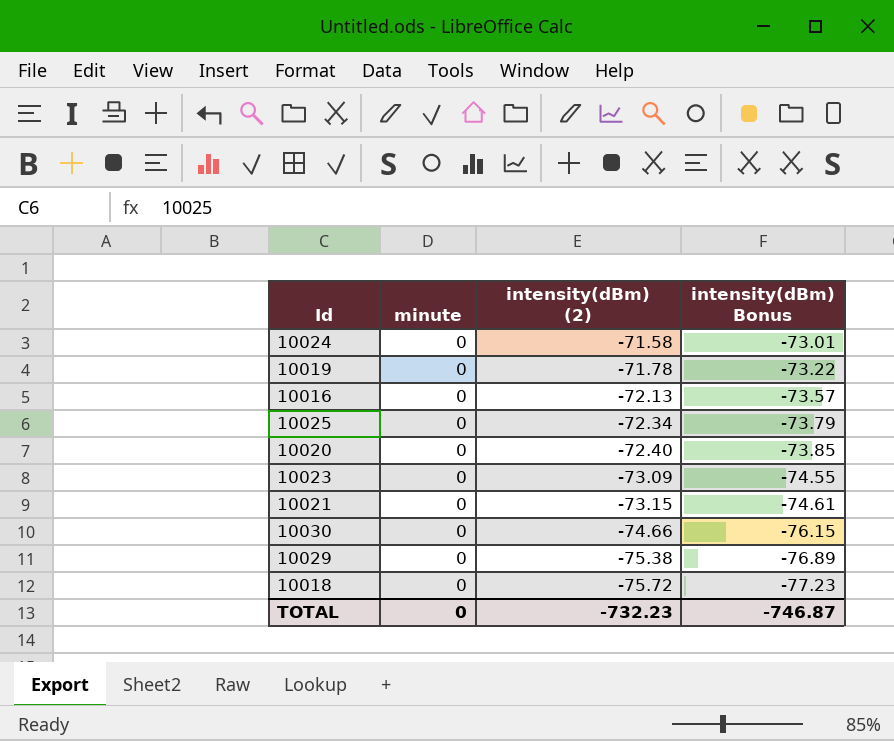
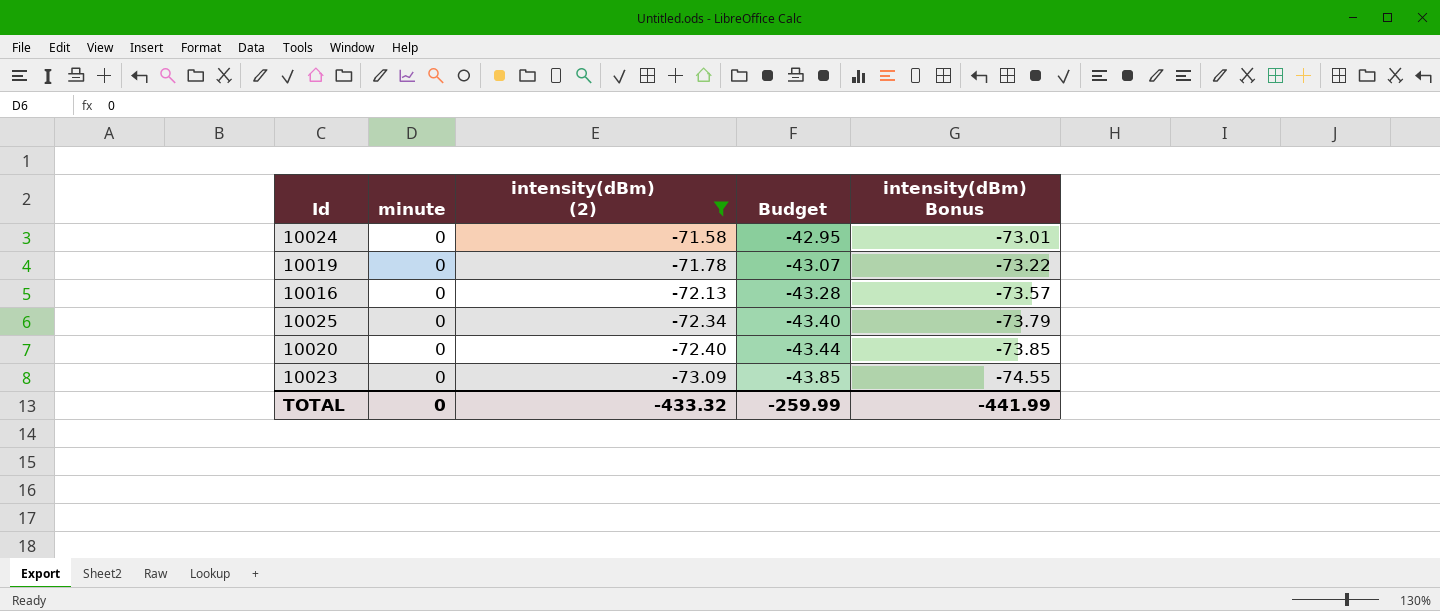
filter: none -> intensity(dBm) (2) >= -73.09
column Budget | formula: none -> [intensity(dBm) (2)] * 0.6
TOTAL | intensity(dBm) (2): -732.23 -> -433.32
TOTAL | intensity(dBm) Bonus: -746.87 -> -441.99

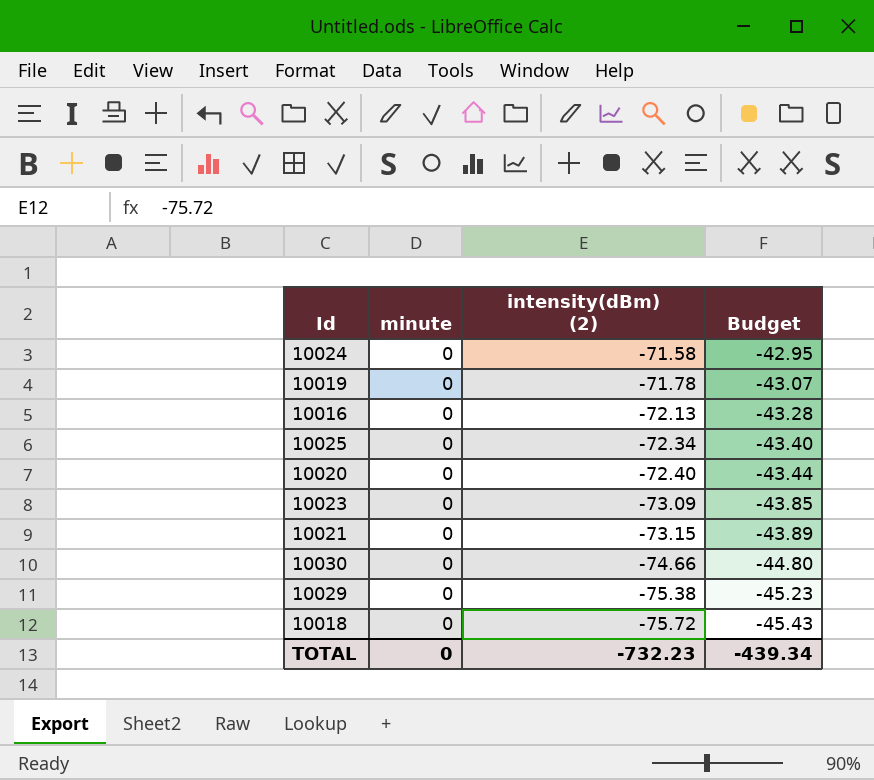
filter: intensity(dBm) (2) >= -73.09 -> none
column intensity(dBm) Bonus | formula: [intensity(dBm) (2)] * 1.02 -> none
TOTAL | intensity(dBm) (2): -433.32 -> -732.23
TOTAL | Budget: -259.99 -> -439.34

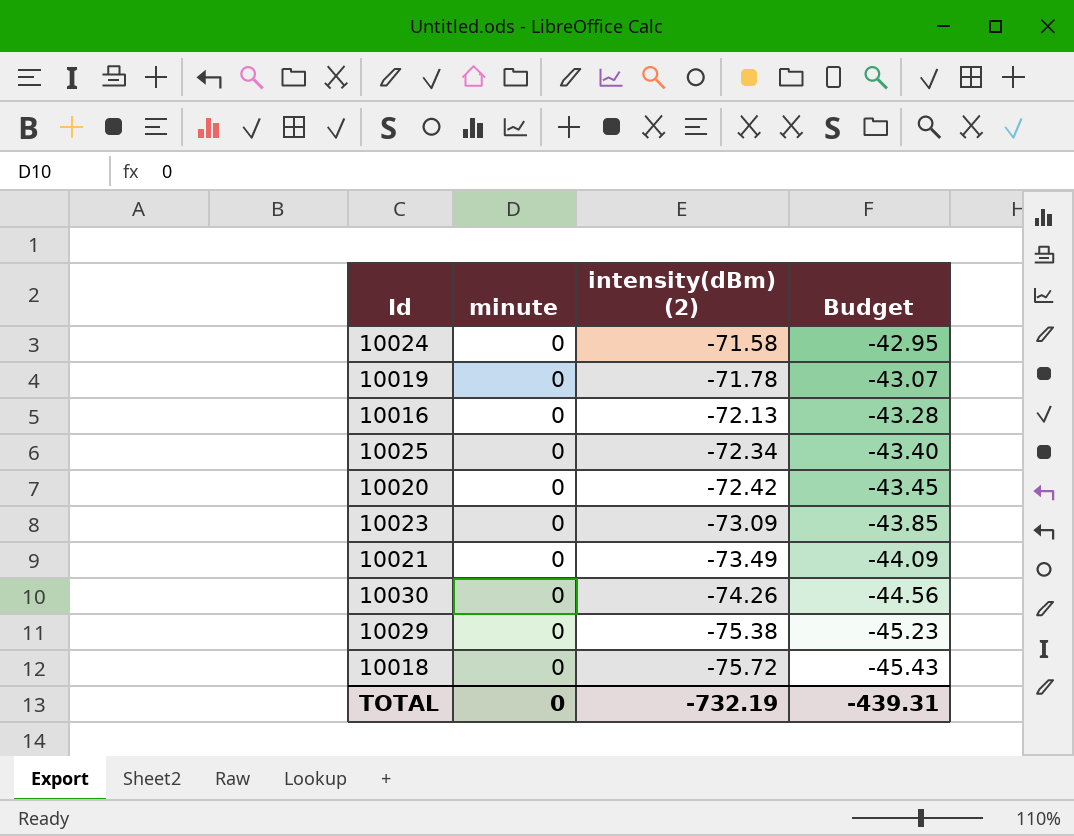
10020 | intensity(dBm) (2): -72.40 -> -72.42
10020 | Budget: -43.44 -> -43.45
10021 | intensity(dBm) (2): -73.15 -> -73.49
10021 | Budget: -43.89 -> -44.09
10030 | intensity(dBm) (2): -74.66 -> -74.26
10030 | Budget: -44.80 -> -44.56
TOTAL | intensity(dBm) (2): -732.23 -> -732.19
TOTAL | Budget: -439.34 -> -439.31

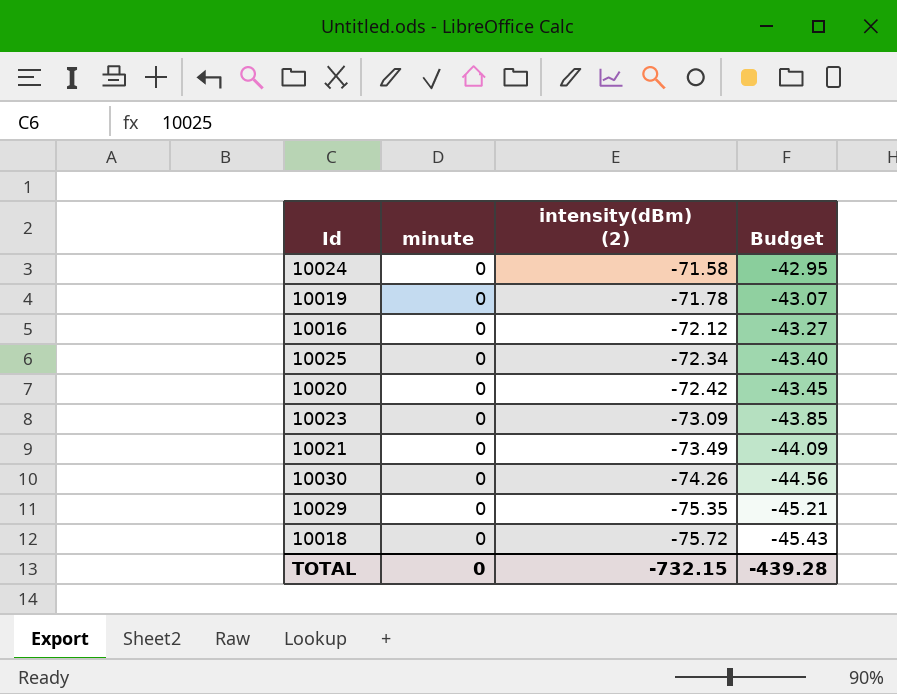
10016 | intensity(dBm) (2): -72.13 -> -72.12
10016 | Budget: -43.28 -> -43.27
10029 | intensity(dBm) (2): -75.38 -> -75.35
10029 | Budget: -45.23 -> -45.21
TOTAL | intensity(dBm) (2): -732.19 -> -732.15
TOTAL | Budget: -439.31 -> -439.28

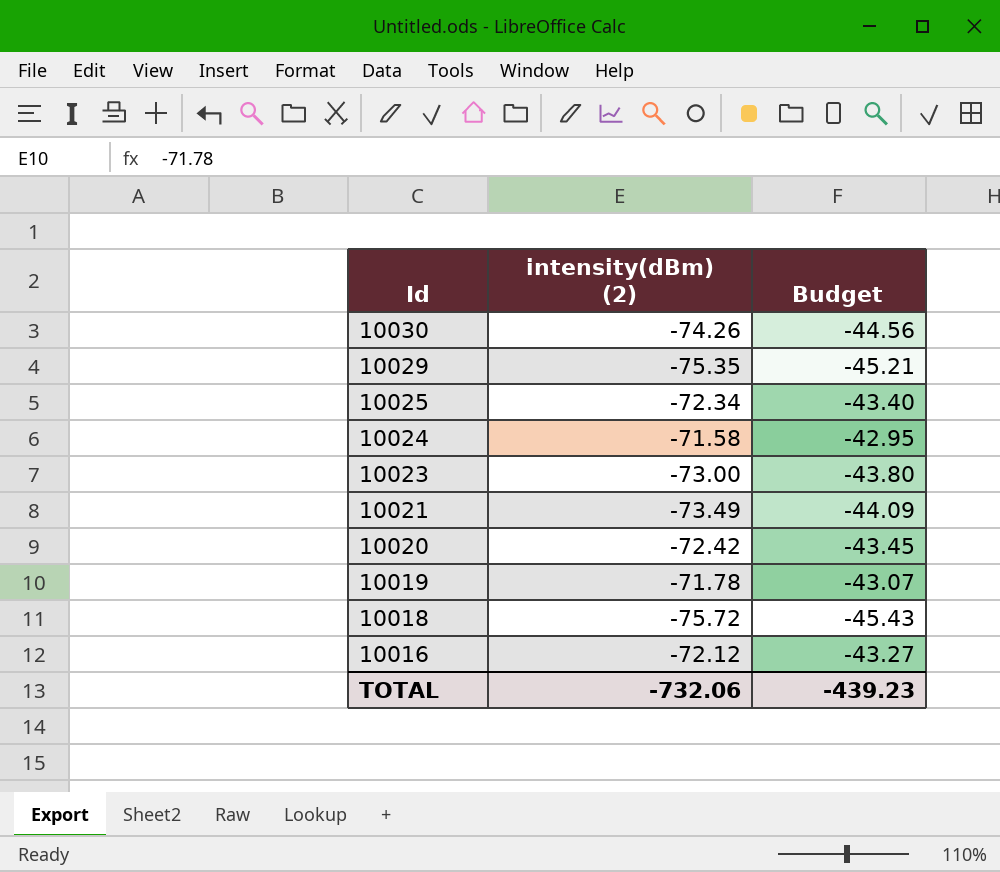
row order: intensity(dBm) (2) descending -> Id descending
column minute | position: 2 -> none
10023 | intensity(dBm) (2): -73.09 -> -73.00
10023 | Budget: -43.85 -> -43.80
TOTAL | intensity(dBm) (2): -732.15 -> -732.06
TOTAL | Budget: -439.28 -> -439.23

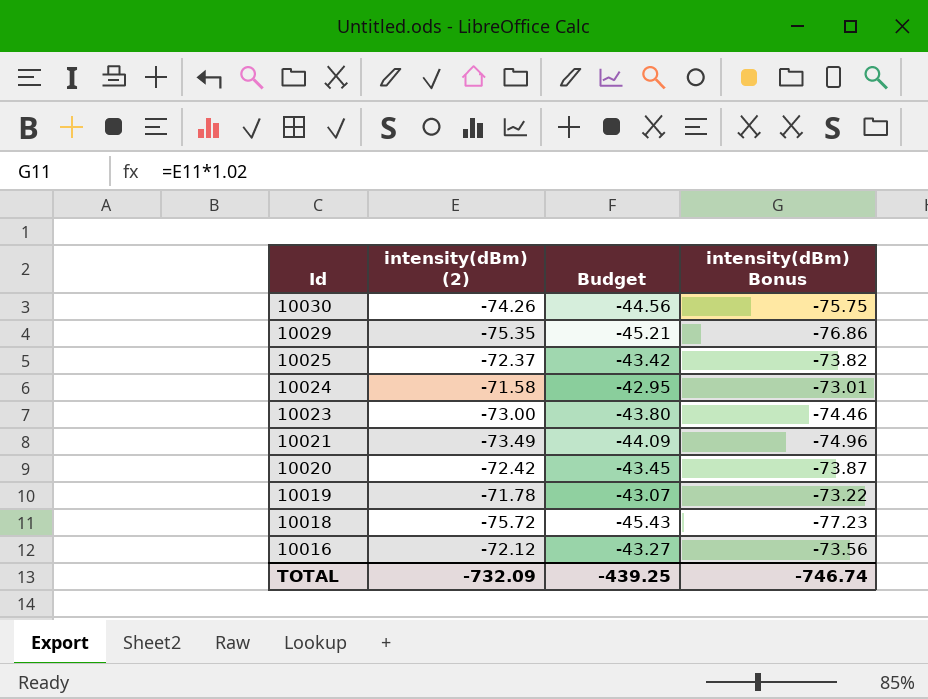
column intensity(dBm) Bonus | formula: none -> [intensity(dBm) (2)] * 1.02
10025 | intensity(dBm) (2): -72.34 -> -72.37
10025 | Budget: -43.40 -> -43.42
TOTAL | intensity(dBm) (2): -732.06 -> -732.09
TOTAL | Budget: -439.23 -> -439.25

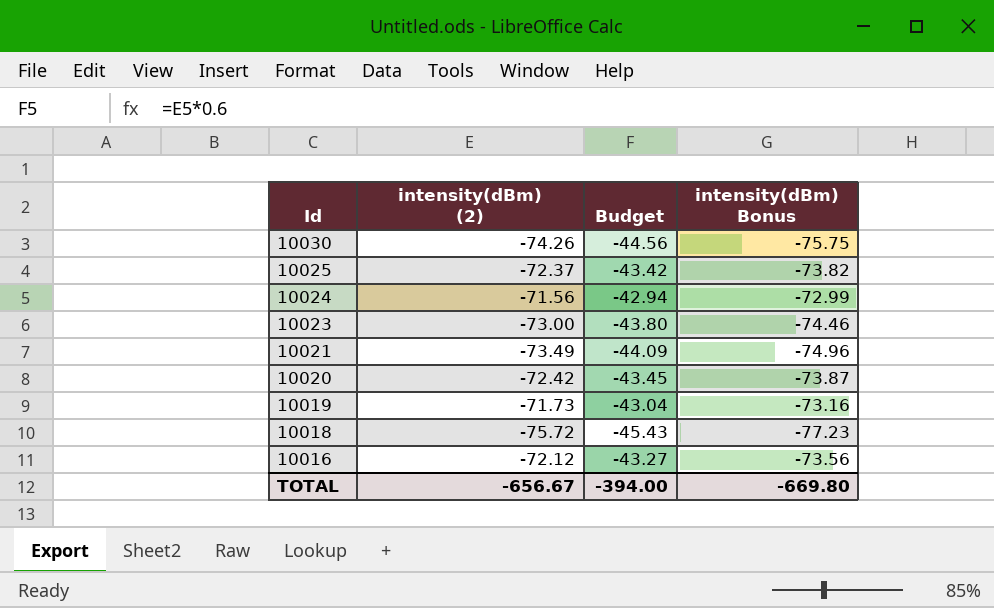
row 10029: -75.35 | -45.21 | -76.86 -> none
10024 | intensity(dBm) (2): -71.58 -> -71.56
10024 | Budget: -42.95 -> -42.94
10024 | intensity(dBm) Bonus: -73.01 -> -72.99
10019 | intensity(dBm) (2): -71.78 -> -71.73
10019 | Budget: -43.07 -> -43.04
10019 | intensity(dBm) Bonus: -73.22 -> -73.16
TOTAL | intensity(dBm) (2): -732.09 -> -656.67
TOTAL | Budget: -439.25 -> -394.00
TOTAL | intensity(dBm) Bonus: -746.74 -> -669.80

